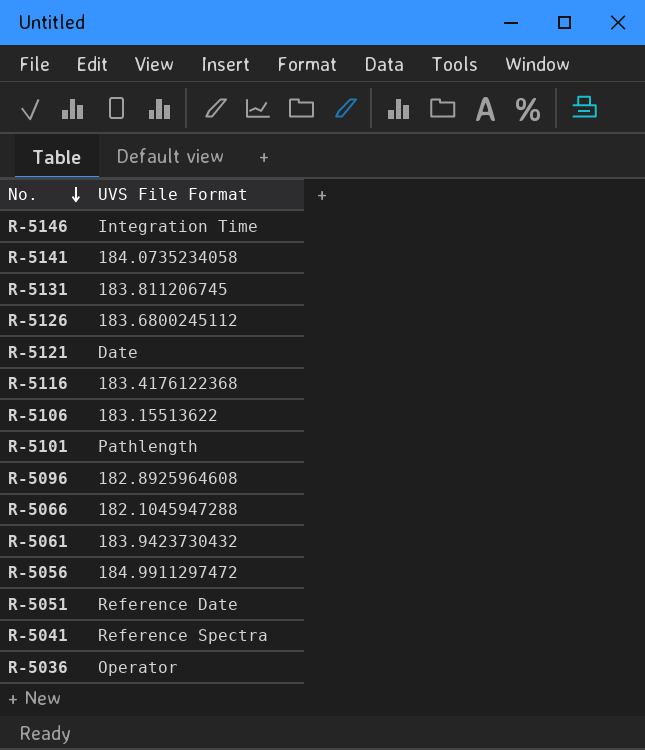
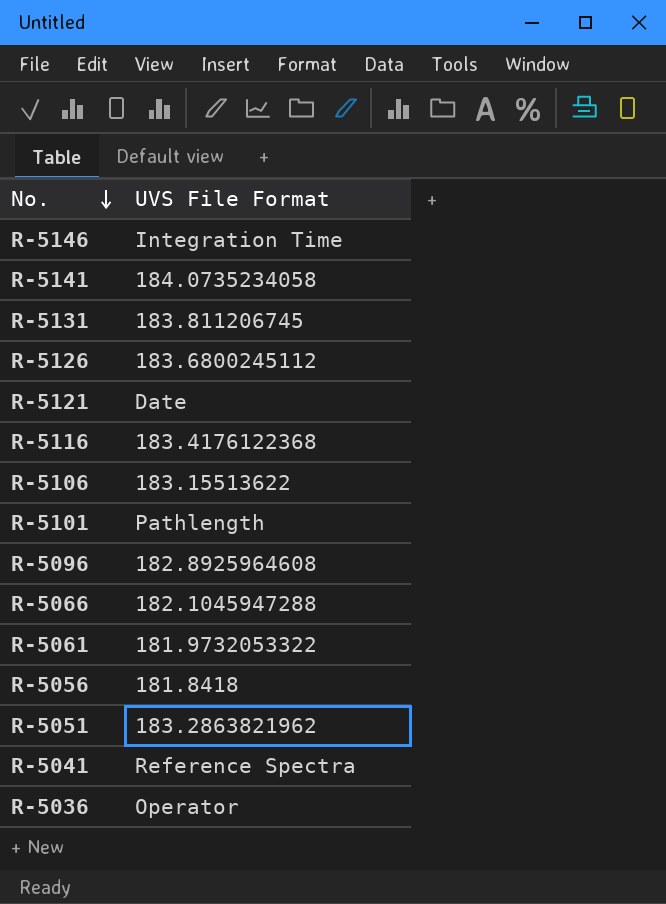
R-5061 | UVS File Format: 183.9423730432 -> 181.9732053322
R-5056 | UVS File Format: 184.9911297472 -> 181.8418
R-5051 | UVS File Format: Reference Date -> 183.2863821962

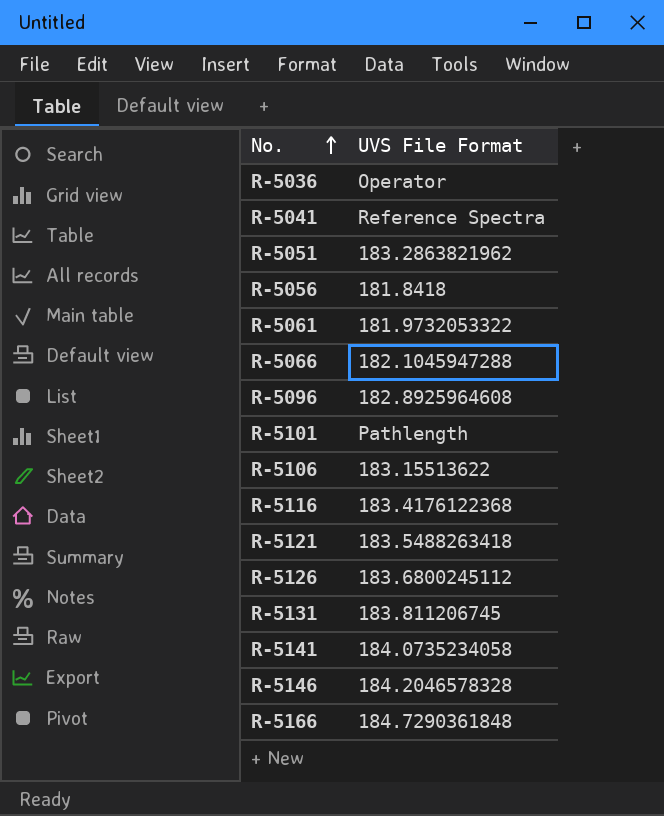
row order: No. descending -> No. ascending
R-5121 | UVS File Format: Date -> 183.5488263418
R-5146 | UVS File Format: Integration Time -> 184.2046578328
row R-5166: none -> 184.7290361848

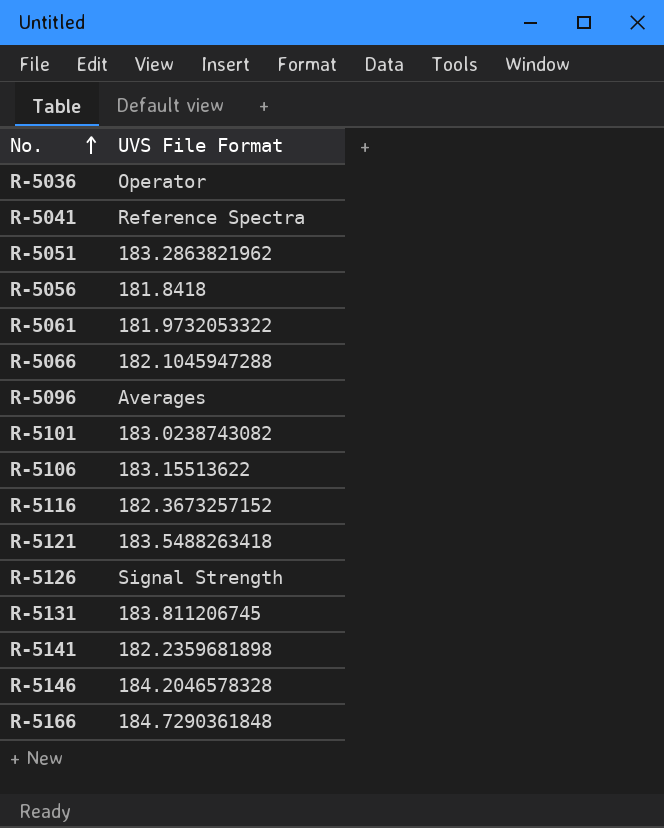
R-5096 | UVS File Format: 182.8925964608 -> Averages
R-5101 | UVS File Format: Pathlength -> 183.0238743082
R-5116 | UVS File Format: 183.4176122368 -> 182.3673257152
R-5126 | UVS File Format: 183.6800245112 -> Signal Strength
R-5141 | UVS File Format: 184.0735234058 -> 182.2359681898

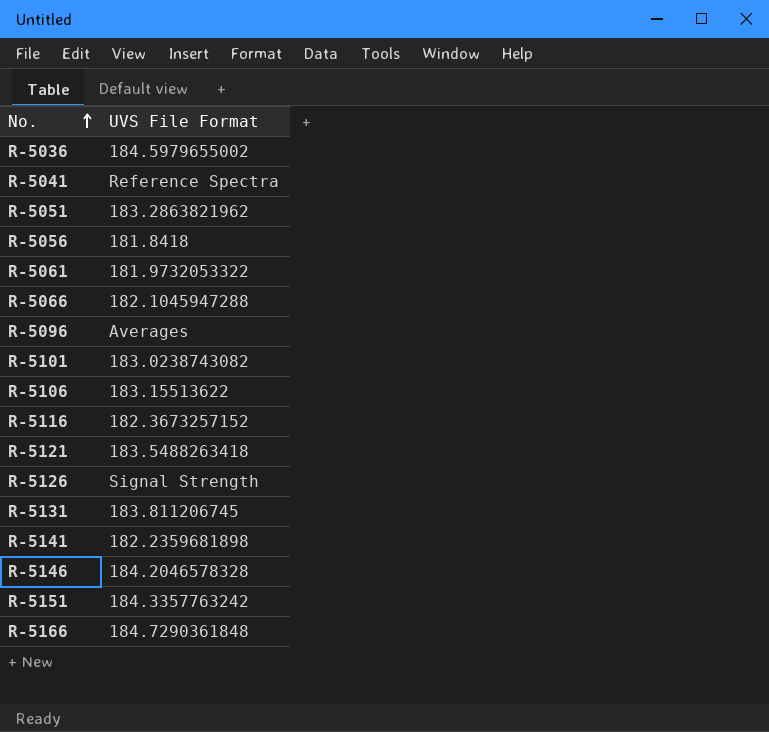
R-5036 | UVS File Format: Operator -> 184.5979655002
row R-5151: none -> 184.3357763242

